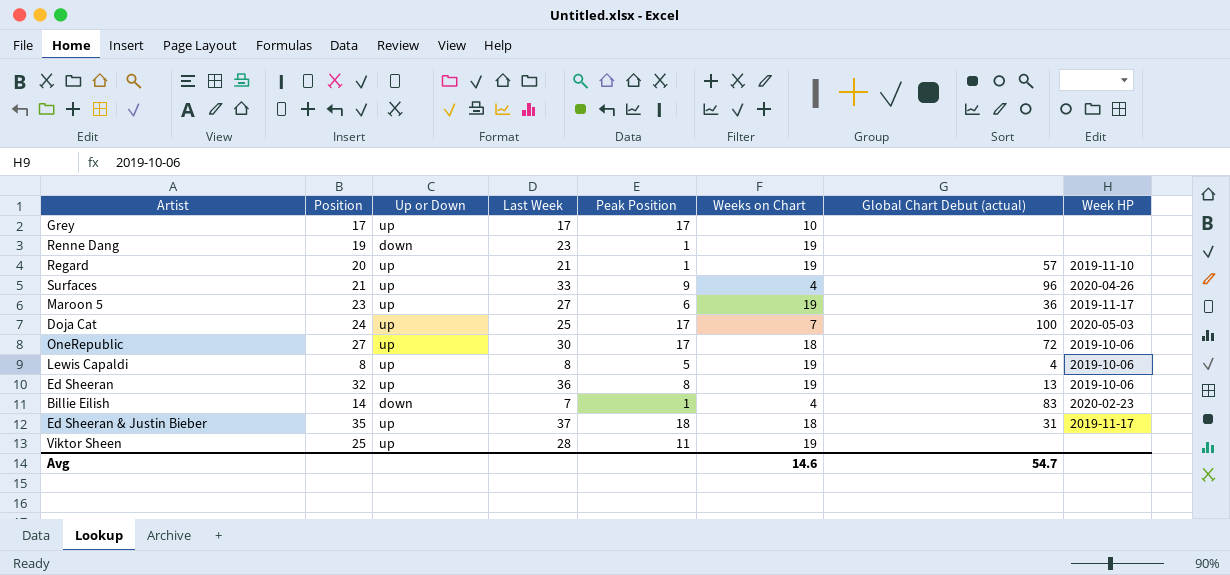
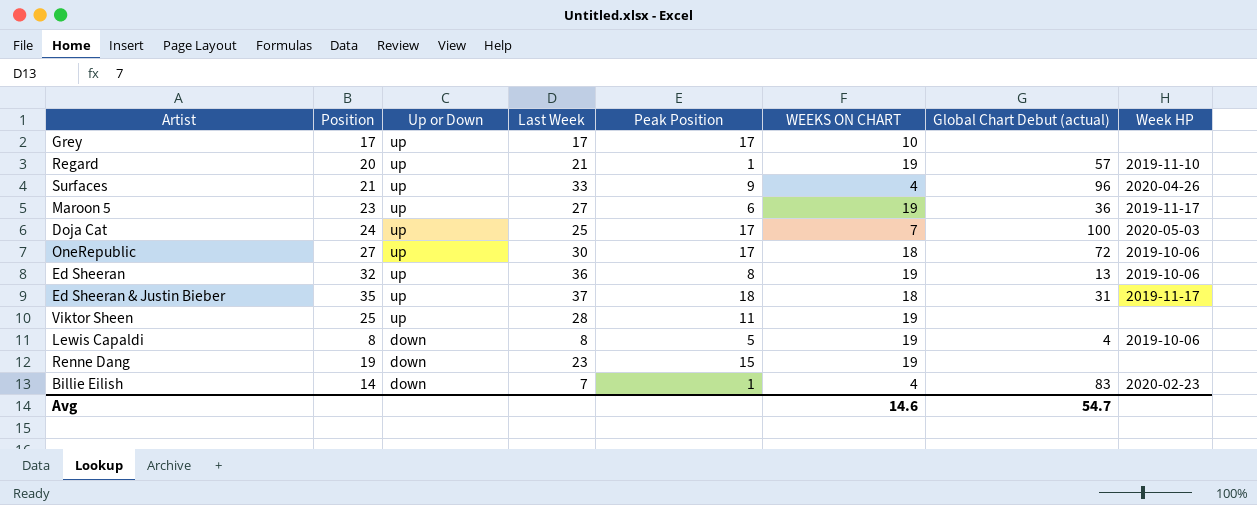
row order: none -> Up or Down descending
column name: Weeks on Chart -> WEEKS ON CHART
Lewis Capaldi | Up or Down: up -> down
Renne Dang | Peak Position: 1 -> 15

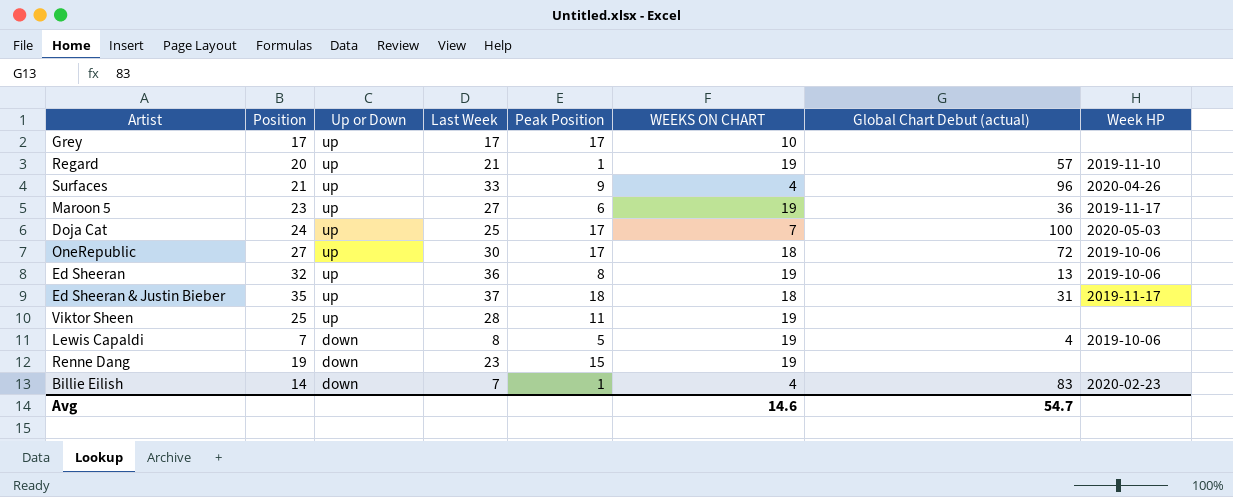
Lewis Capaldi | Position: 8 -> 7

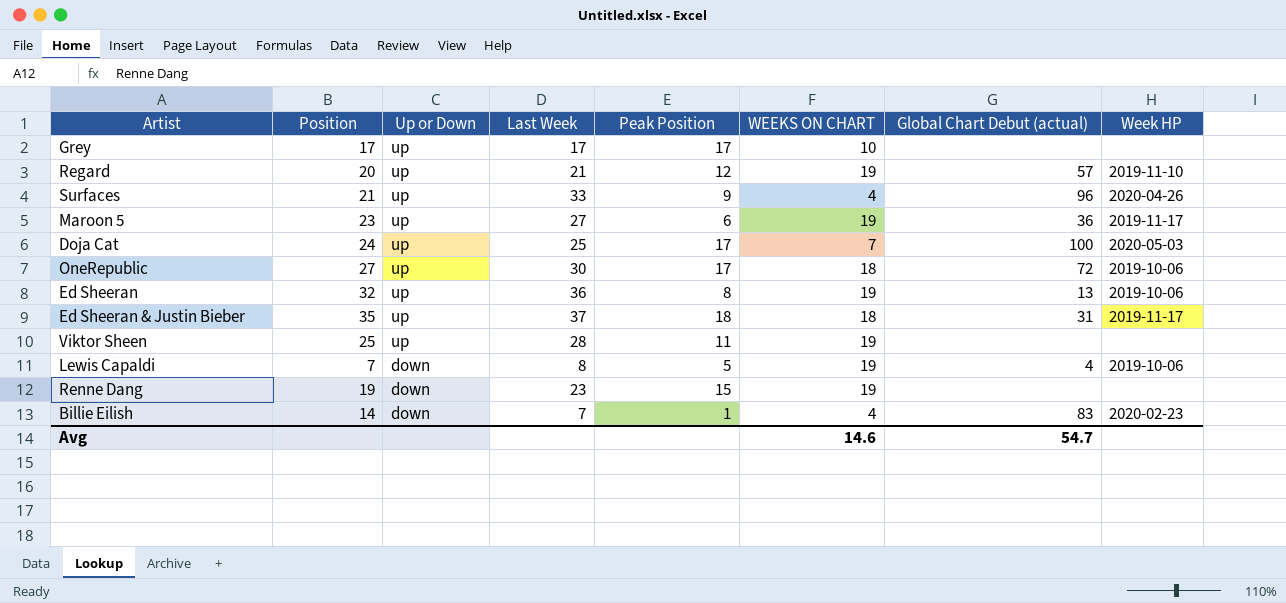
Regard | Peak Position: 1 -> 12

